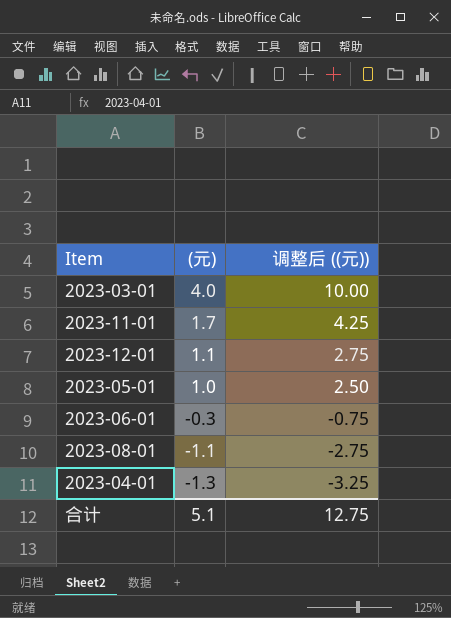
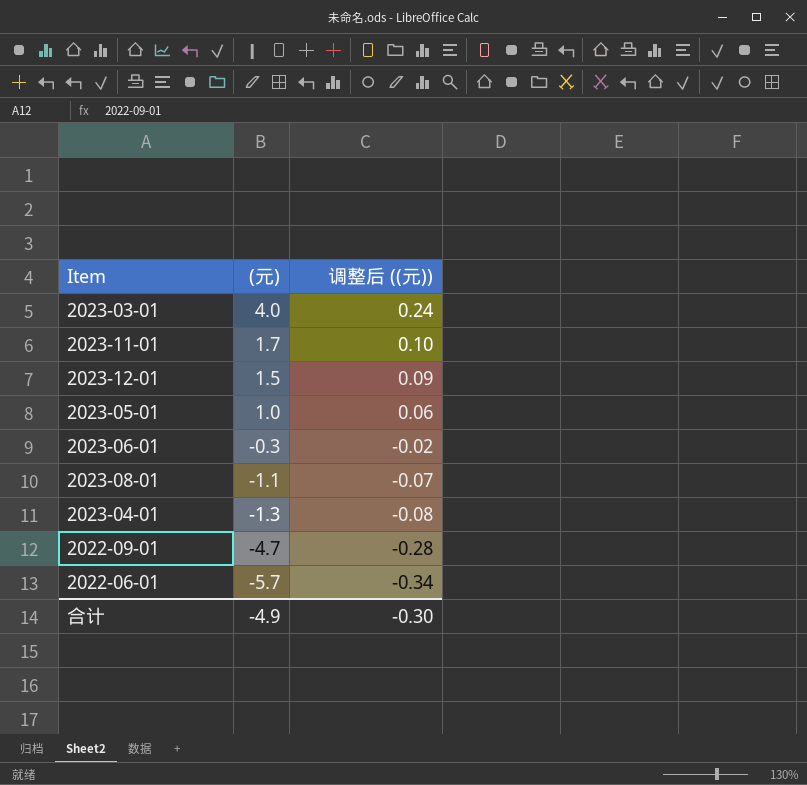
column 调整后 ((元)) | formula: [(元)] * 2.5 -> [(元)] * 0.06
2023-12-01 | (元): 1.1 -> 1.5
row 2022-09-01: none -> -4.7 | -0.28
row 2022-06-01: none -> -5.7 | -0.34
合计 | (元): 5.1 -> -4.9
合计 | 调整后 ((元)): 12.75 -> -0.30

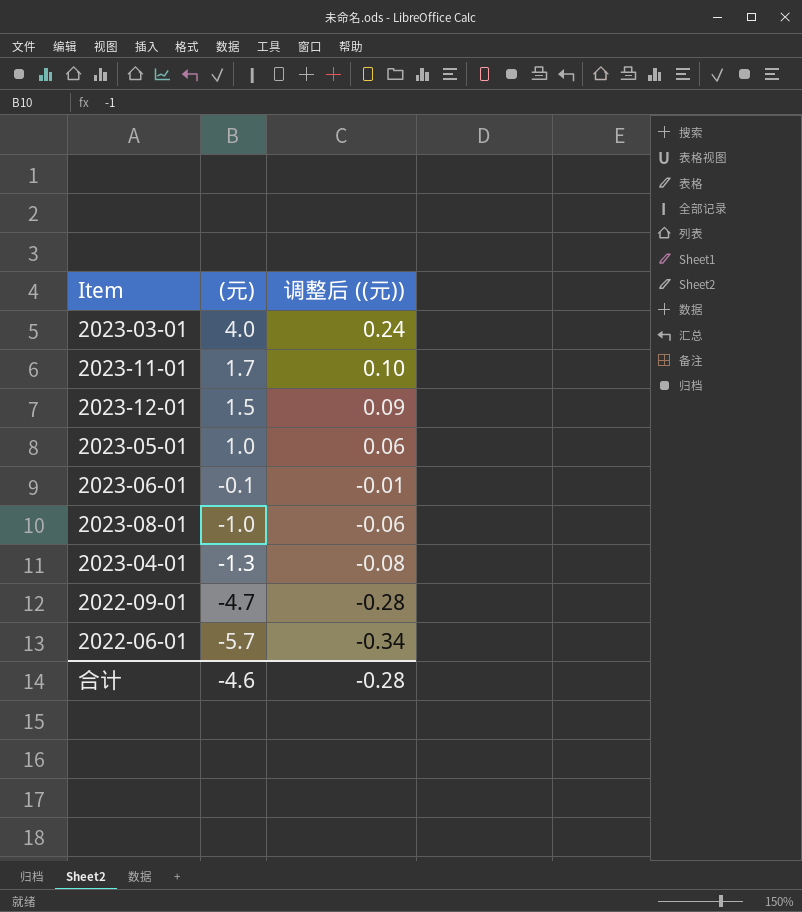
2023-06-01 | (元): -0.3 -> -0.1
2023-06-01 | 调整后 ((元)): -0.02 -> -0.01
2023-08-01 | (元): -1.1 -> -1.0
2023-08-01 | 调整后 ((元)): -0.07 -> -0.06
合计 | (元): -4.9 -> -4.6
合计 | 调整后 ((元)): -0.30 -> -0.28

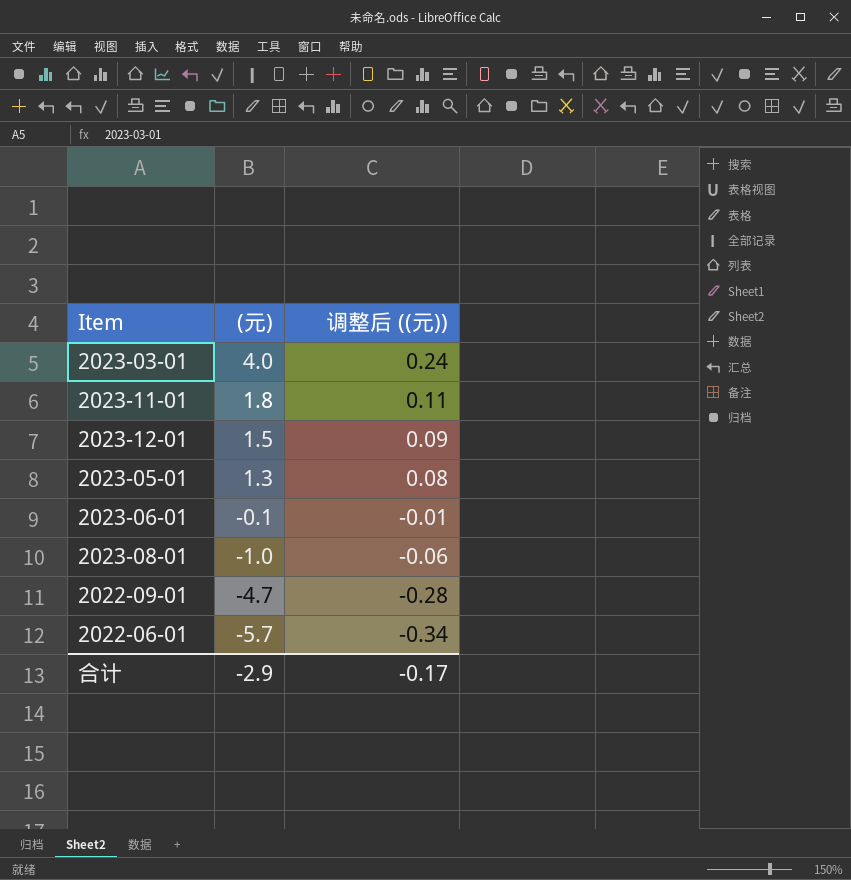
row 2023-04-01: -1.3 | -0.08 -> none
2023-11-01 | (元): 1.7 -> 1.8
2023-11-01 | 调整后 ((元)): 0.10 -> 0.11
2023-05-01 | (元): 1.0 -> 1.3
2023-05-01 | 调整后 ((元)): 0.06 -> 0.08
合计 | (元): -4.6 -> -2.9
合计 | 调整后 ((元)): -0.28 -> -0.17

